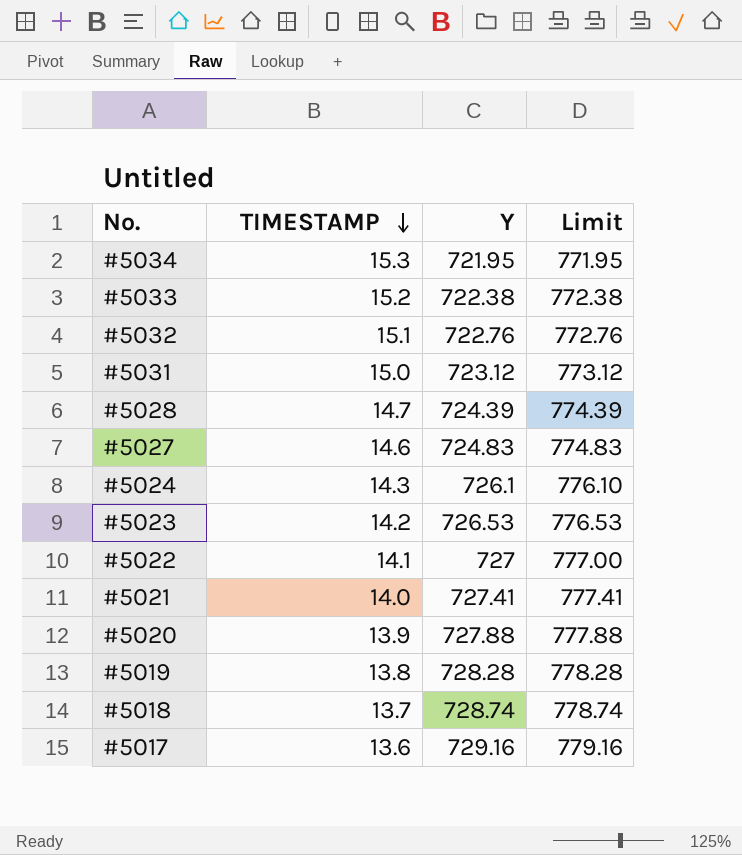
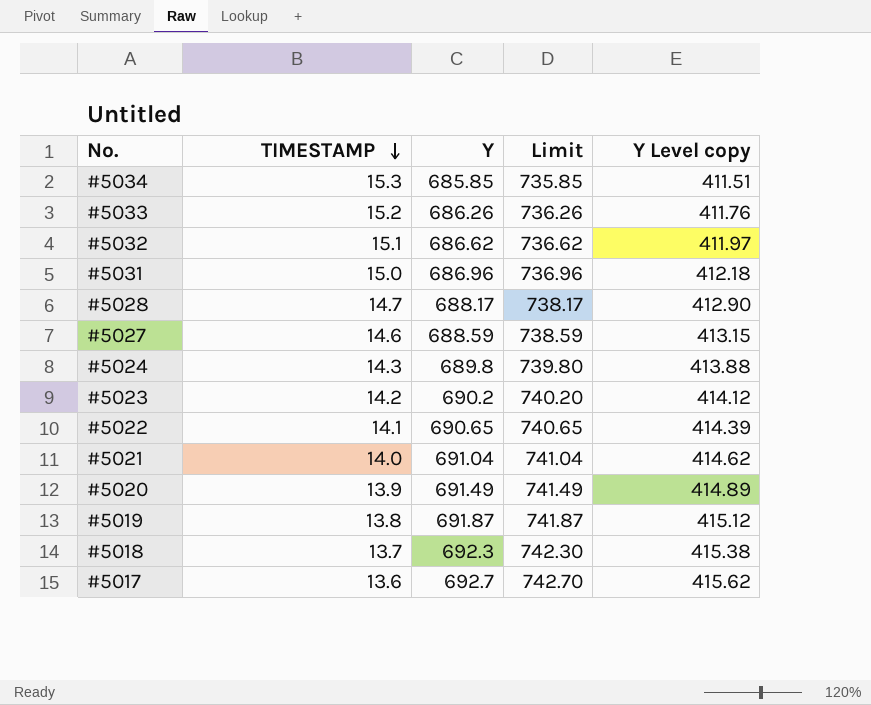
column Y Level copy | formula: none -> [Y] * 0.6
#5034 | Y: 721.95 -> 685.85
#5034 | Limit: 771.95 -> 735.85
#5033 | Y: 722.38 -> 686.26
#5033 | Limit: 772.38 -> 736.26
#5032 | Y: 722.76 -> 686.62
#5032 | Limit: 772.76 -> 736.62
#5031 | Y: 723.12 -> 686.96
#5031 | Limit: 773.12 -> 736.96
#5028 | Y: 724.39 -> 688.17
#5028 | Limit: 774.39 -> 738.17
#5027 | Y: 724.83 -> 688.59
#5027 | Limit: 774.83 -> 738.59
#5024 | Y: 726.1 -> 689.8
#5024 | Limit: 776.10 -> 739.80
#5023 | Y: 726.53 -> 690.2
#5023 | Limit: 776.53 -> 740.20
#5022 | Y: 727 -> 690.65
#5022 | Limit: 777.00 -> 740.65
#5021 | Y: 727.41 -> 691.04
#5021 | Limit: 777.41 -> 741.04
#5020 | Y: 727.88 -> 691.49
#5020 | Limit: 777.88 -> 741.49
#5019 | Y: 728.28 -> 691.87
#5019 | Limit: 778.28 -> 741.87
#5018 | Y: 728.74 -> 692.3
#5018 | Limit: 778.74 -> 742.30
#5017 | Y: 729.16 -> 692.7
#5017 | Limit: 779.16 -> 742.70

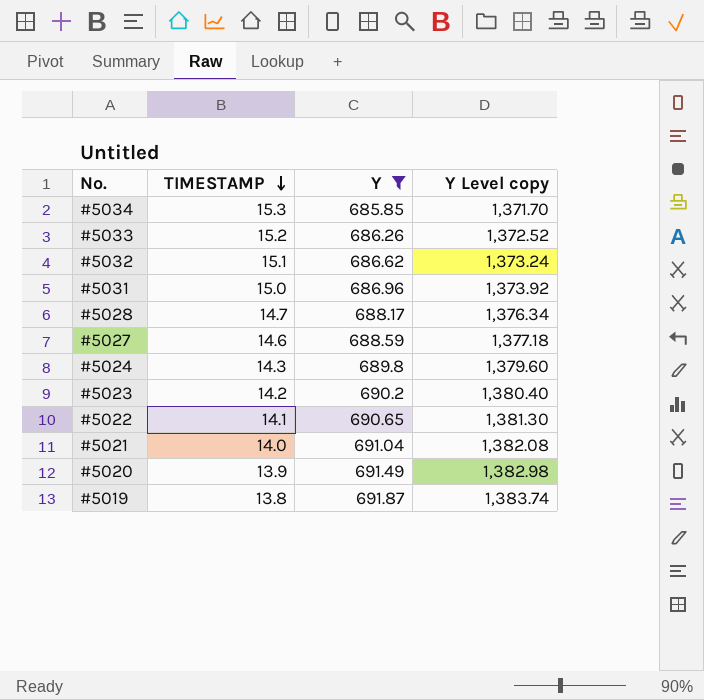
filter: none -> Y <= 691.87
column Limit | formula: [Y] + 50 -> none
column Y Level copy | formula: [Y] * 0.6 -> [Y] * 2

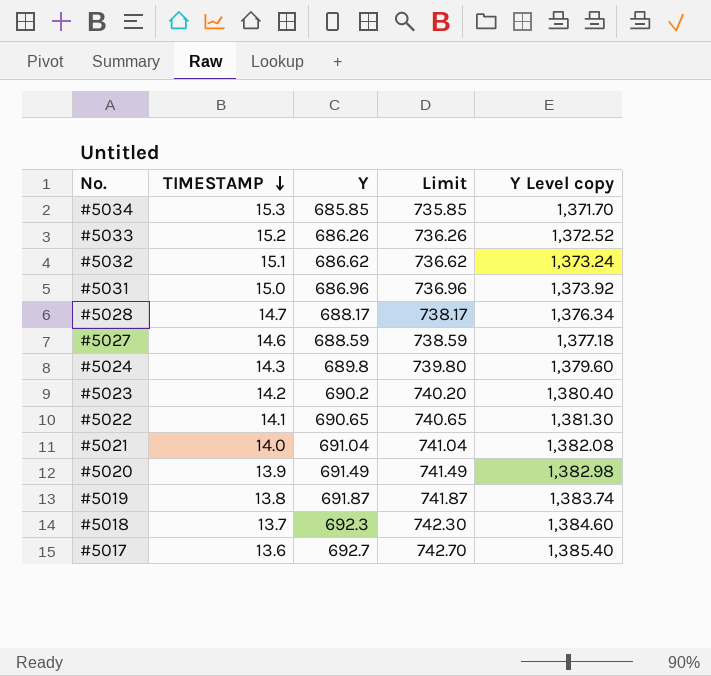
filter: Y <= 691.87 -> none
column Limit | formula: none -> [Y] + 50

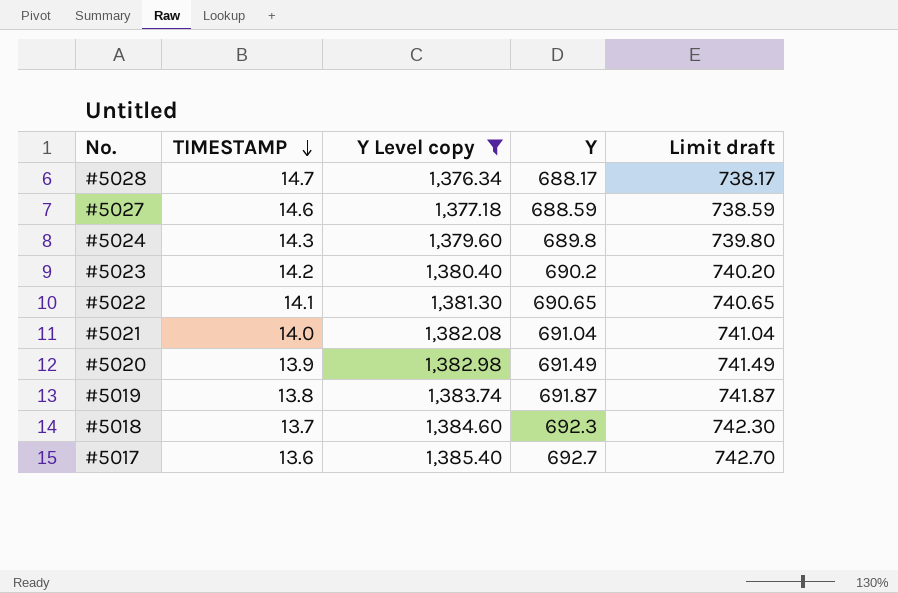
filter: none -> Y Level copy >= 1,376.34
column Y Level copy | position: 5 -> 3
column name: Limit -> Limit draft

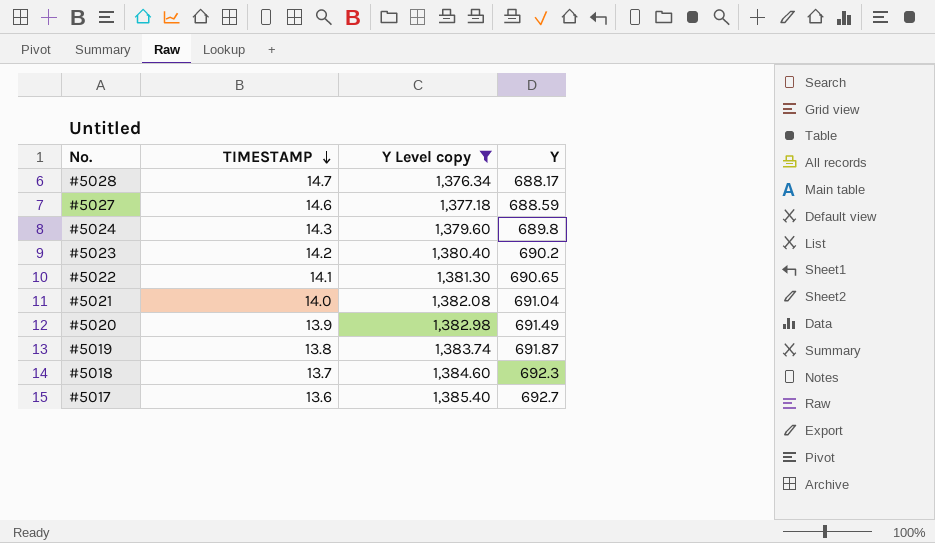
column Limit draft | formula: [Y] + 50 -> none

